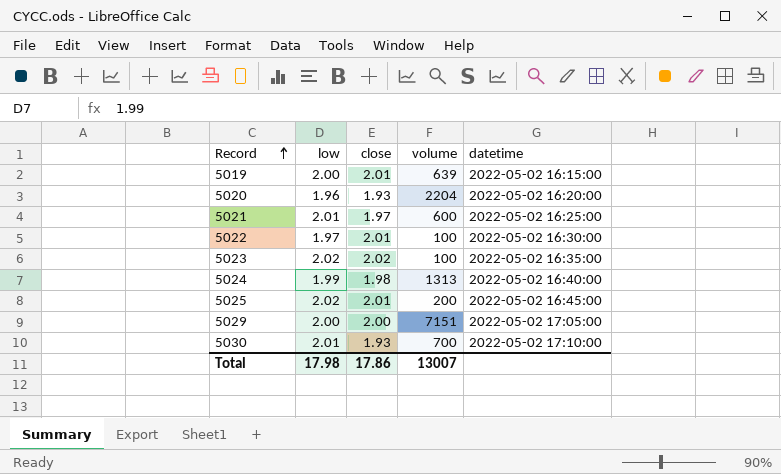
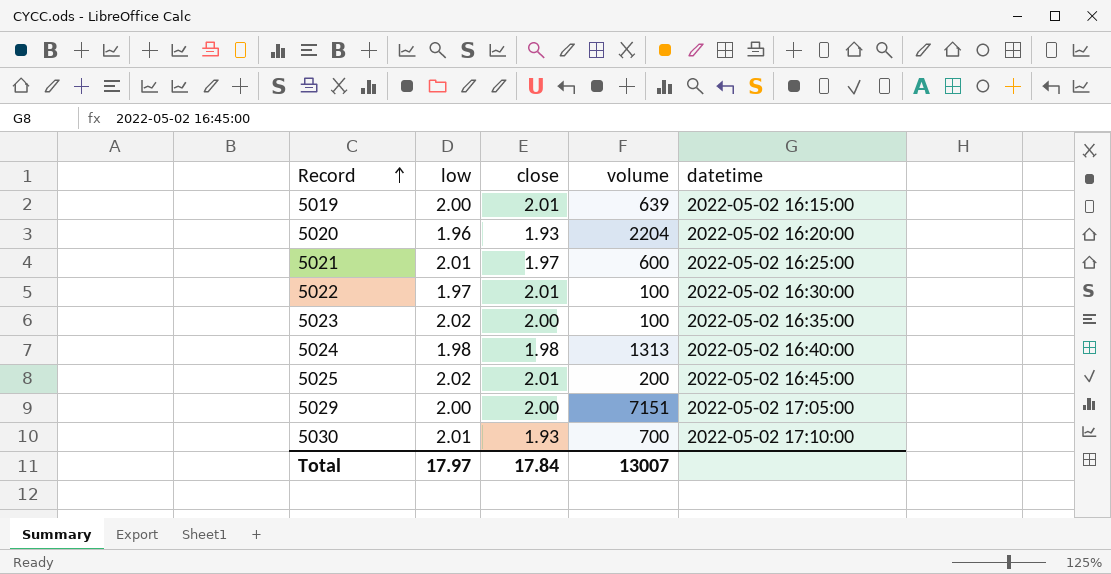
5023 | close: 2.02 -> 2.00
5024 | low: 1.99 -> 1.98
Total | low: 17.98 -> 17.97
Total | close: 17.86 -> 17.84

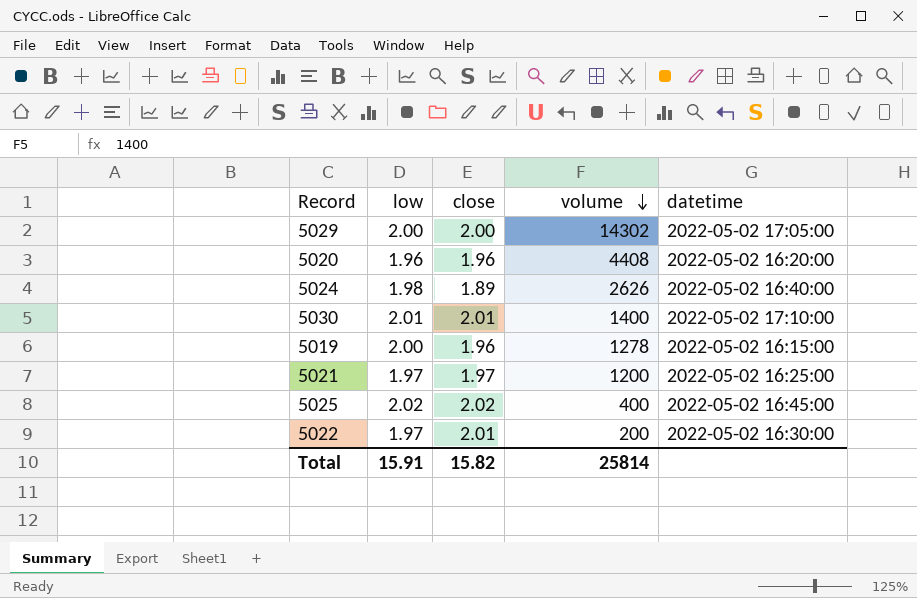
row order: Record ascending -> volume descending
row 5023: 2.02 | 2.00 | 100 | 2022-05-02 16:35:00 -> none
5029 | volume: 7151 -> 14302
5020 | close: 1.93 -> 1.96
5020 | volume: 2204 -> 4408
5024 | close: 1.98 -> 1.89
5024 | volume: 1313 -> 2626
5030 | close: 1.93 -> 2.01
5030 | volume: 700 -> 1400
5019 | close: 2.01 -> 1.96
5019 | volume: 639 -> 1278
5021 | low: 2.01 -> 1.97
5021 | volume: 600 -> 1200
5025 | close: 2.01 -> 2.02
5025 | volume: 200 -> 400
5022 | volume: 100 -> 200
Total | low: 17.97 -> 15.91
Total | close: 17.84 -> 15.82
Total | volume: 13007 -> 25814

